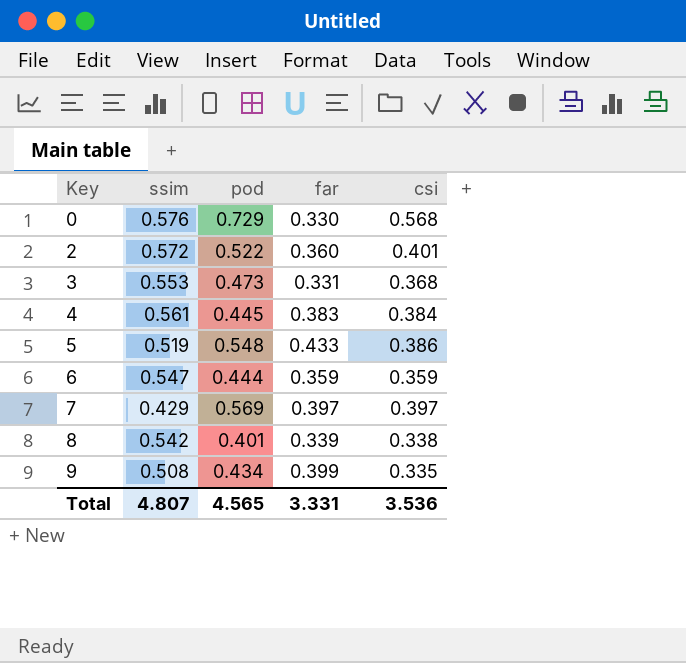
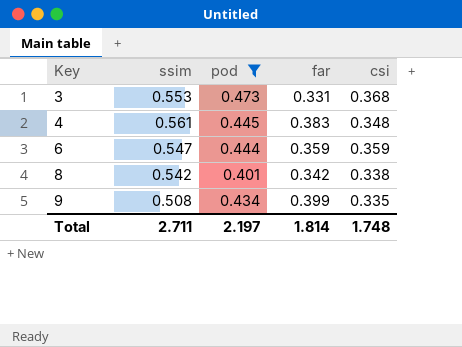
filter: none -> pod <= 0.473
4 | csi: 0.384 -> 0.348
8 | far: 0.339 -> 0.342
Total | ssim: 4.807 -> 2.711
Total | pod: 4.565 -> 2.197
Total | far: 3.331 -> 1.814
Total | csi: 3.536 -> 1.748

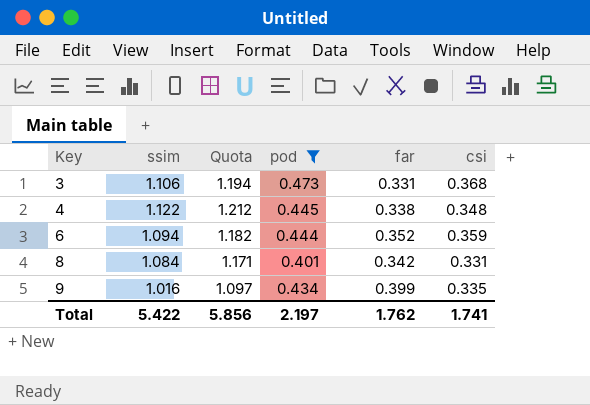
column Quota | formula: none -> [ssim] * 1.08
3 | ssim: 0.553 -> 1.106
4 | ssim: 0.561 -> 1.122
4 | far: 0.383 -> 0.338
6 | ssim: 0.547 -> 1.094
6 | far: 0.359 -> 0.352
8 | ssim: 0.542 -> 1.084
8 | csi: 0.338 -> 0.331
9 | ssim: 0.508 -> 1.016
Total | ssim: 2.711 -> 5.422
Total | far: 1.814 -> 1.762
Total | csi: 1.748 -> 1.741

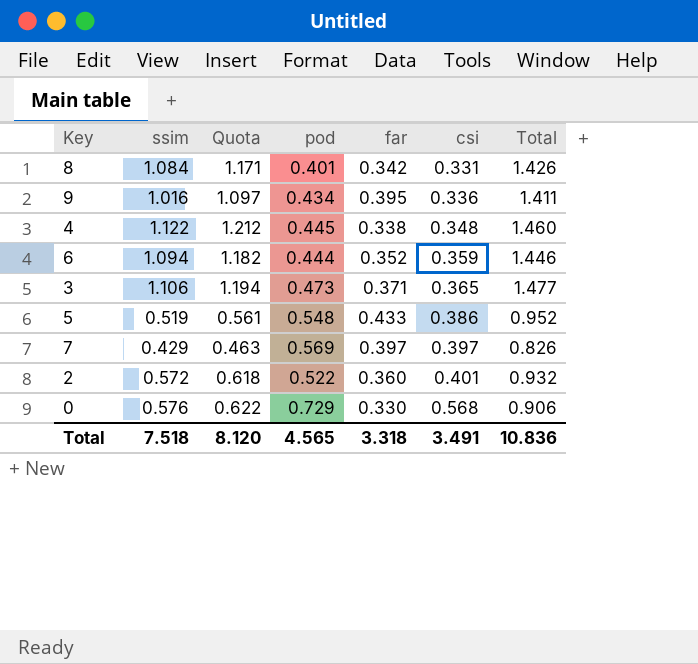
filter: pod <= 0.473 -> none
row order: Key ascending -> csi ascending
column Total | formula: none -> [ssim] + [far]
9 | far: 0.399 -> 0.395
9 | csi: 0.335 -> 0.336
3 | far: 0.331 -> 0.371
3 | csi: 0.368 -> 0.365
Total | ssim: 5.422 -> 7.518
Total | Quota: 5.856 -> 8.120
Total | pod: 2.197 -> 4.565
Total | far: 1.762 -> 3.318
Total | csi: 1.741 -> 3.491

